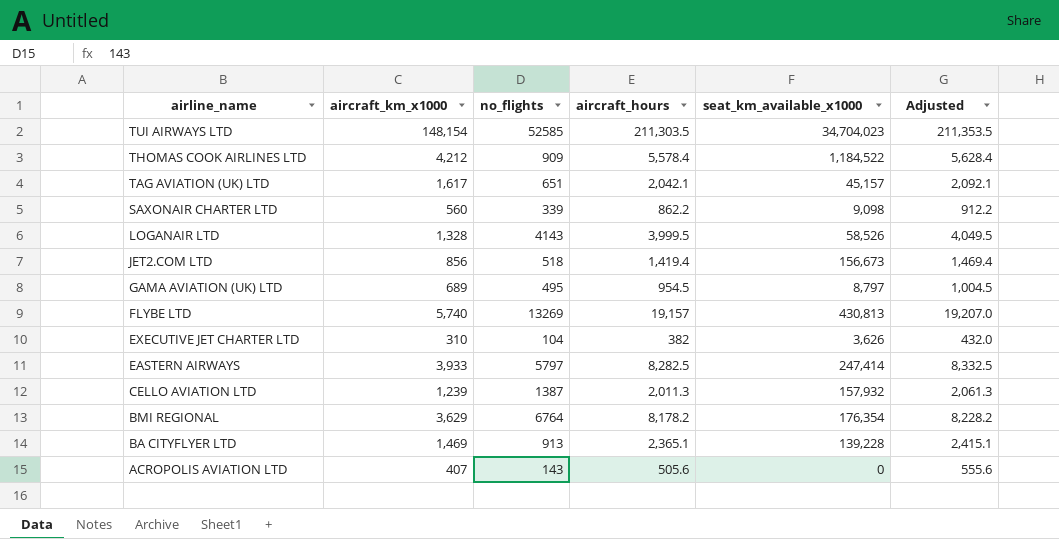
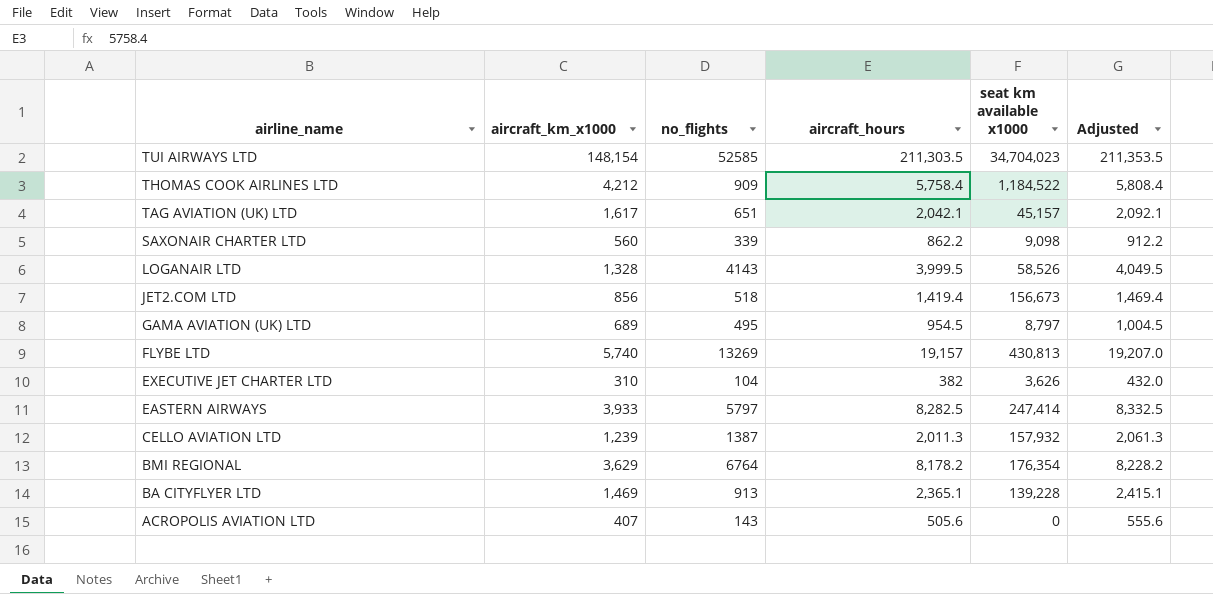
column name: seat_km_available_x1000 -> seat km available x1000
THOMAS COOK AIRLINES LTD | aircraft_hours: 5,578.4 -> 5,758.4
THOMAS COOK AIRLINES LTD | Adjusted: 5,628.4 -> 5,808.4

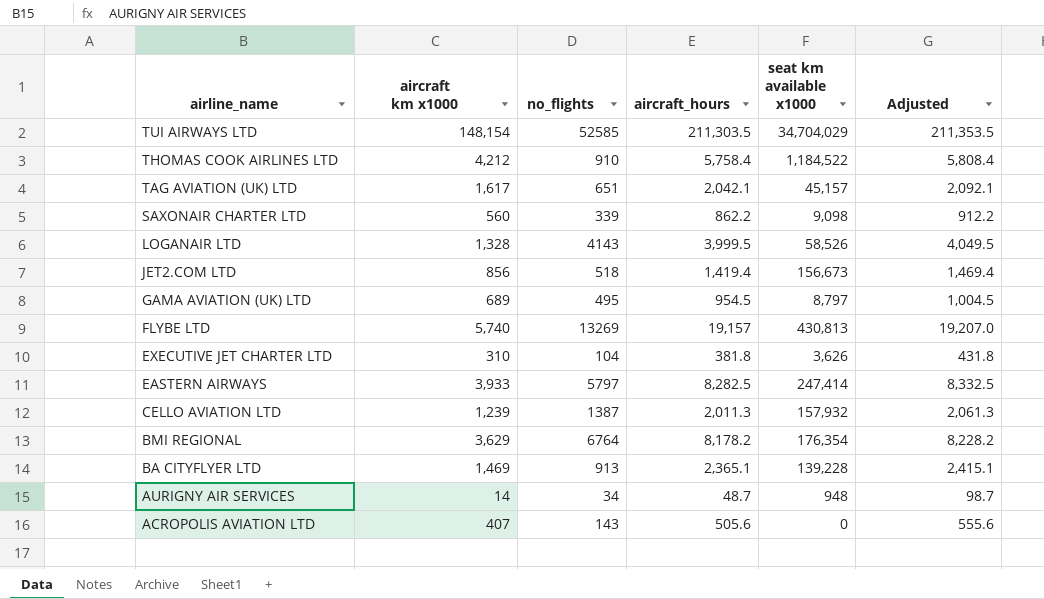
column name: aircraft_km_x1000 -> aircraft km x1000
TUI AIRWAYS LTD | seat km available x1000: 34,704,023 -> 34,704,029
THOMAS COOK AIRLINES LTD | no_flights: 909 -> 910
EXECUTIVE JET CHARTER LTD | aircraft_hours: 382 -> 381.8
EXECUTIVE JET CHARTER LTD | Adjusted: 432.0 -> 431.8
row AURIGNY AIR SERVICES: none -> 14 | 34 | 48.7 | 948 | 98.7

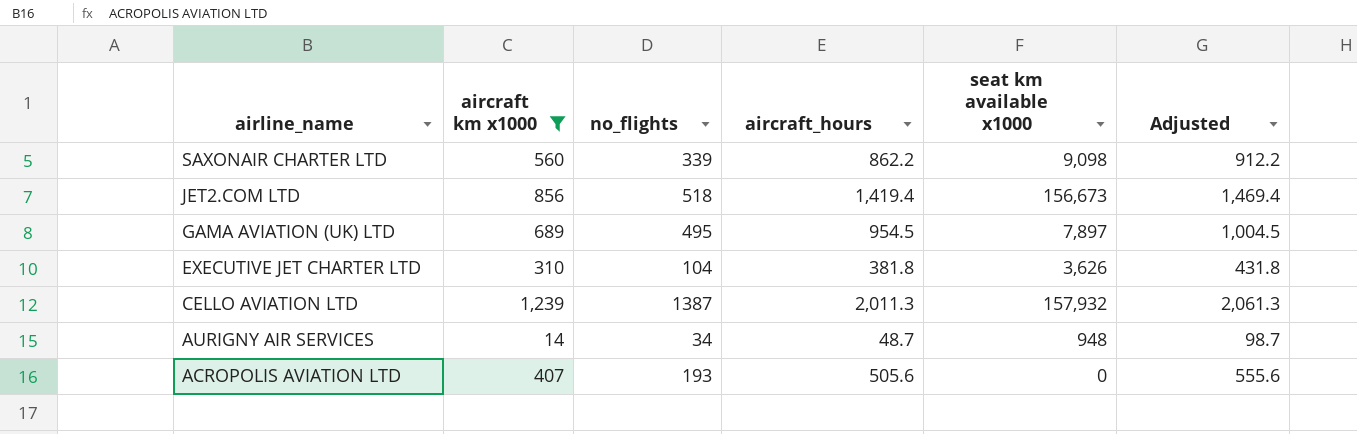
filter: none -> aircraft km x1000 <= 1,239
GAMA AVIATION (UK) LTD | seat km available x1000: 8,797 -> 7,897
ACROPOLIS AVIATION LTD | no_flights: 143 -> 193

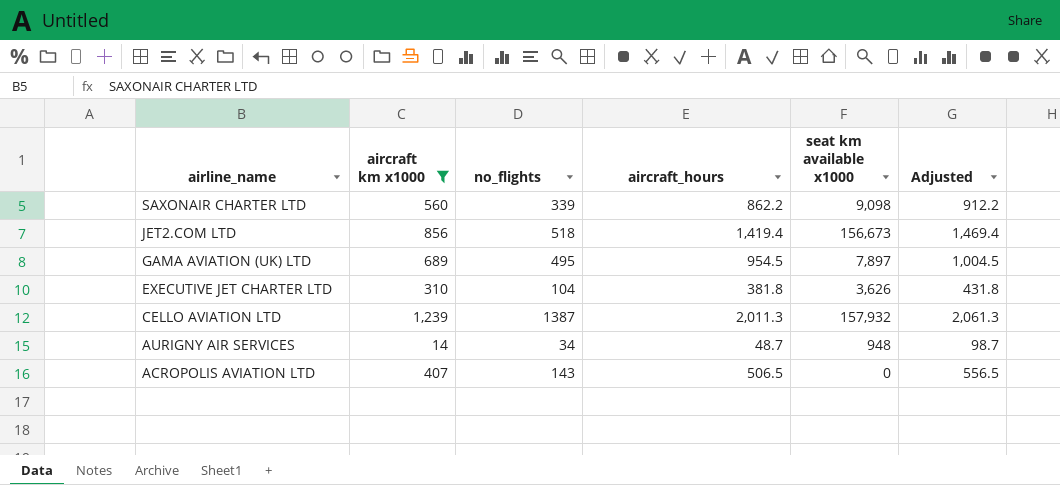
ACROPOLIS AVIATION LTD | no_flights: 193 -> 143
ACROPOLIS AVIATION LTD | aircraft_hours: 505.6 -> 506.5
ACROPOLIS AVIATION LTD | Adjusted: 555.6 -> 556.5

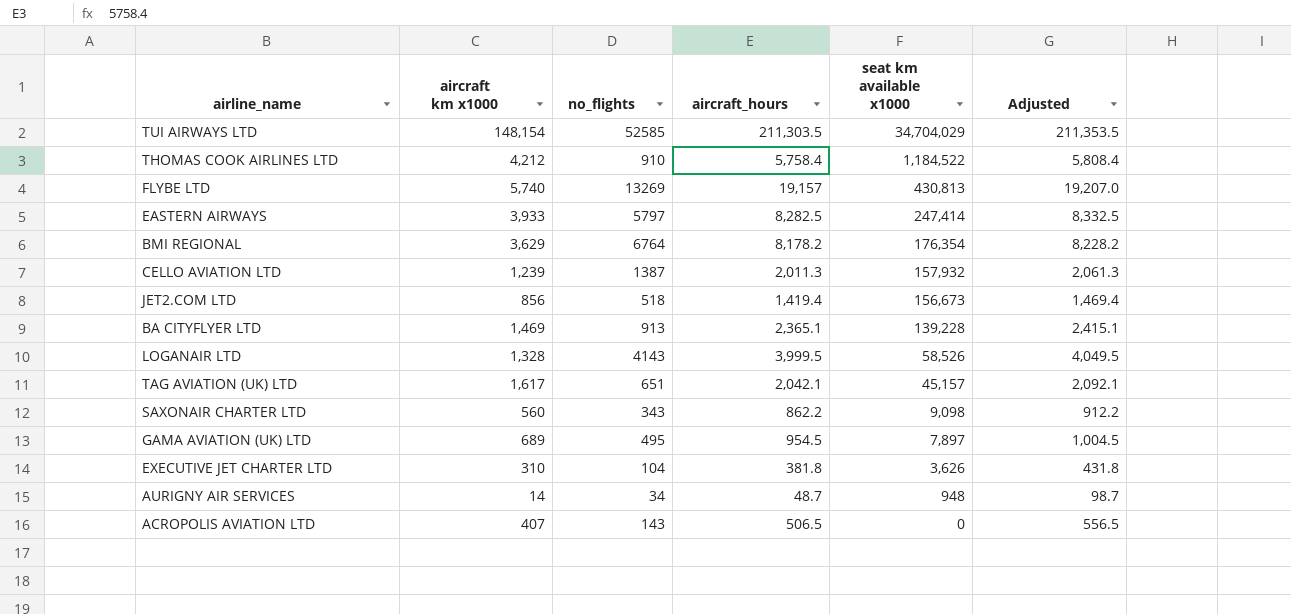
filter: aircraft km x1000 <= 1,239 -> none
row order: airline_name descending -> seat km available x1000 descending
SAXONAIR CHARTER LTD | no_flights: 339 -> 343

